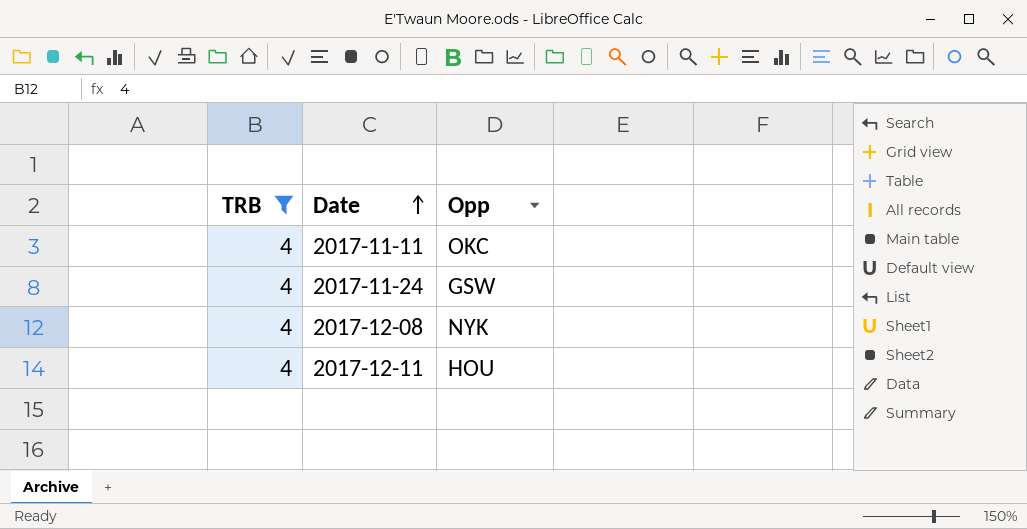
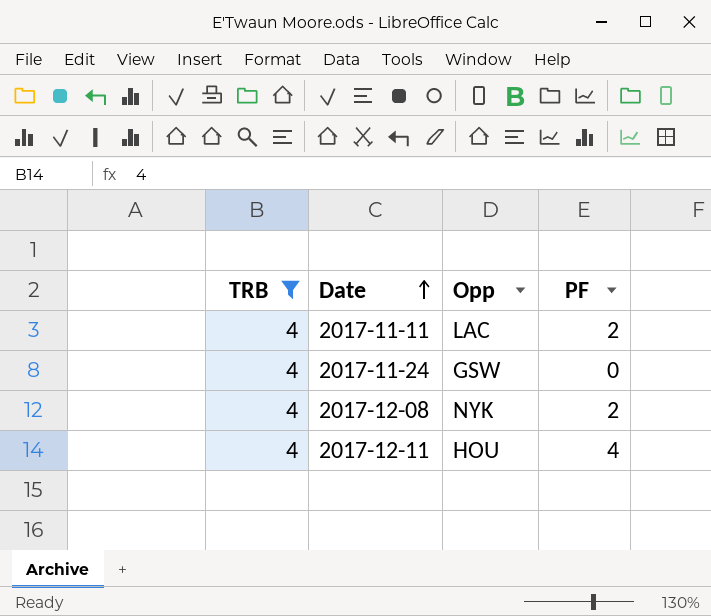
column PF | position: none -> 4
2017-11-11 | Opp: OKC -> LAC

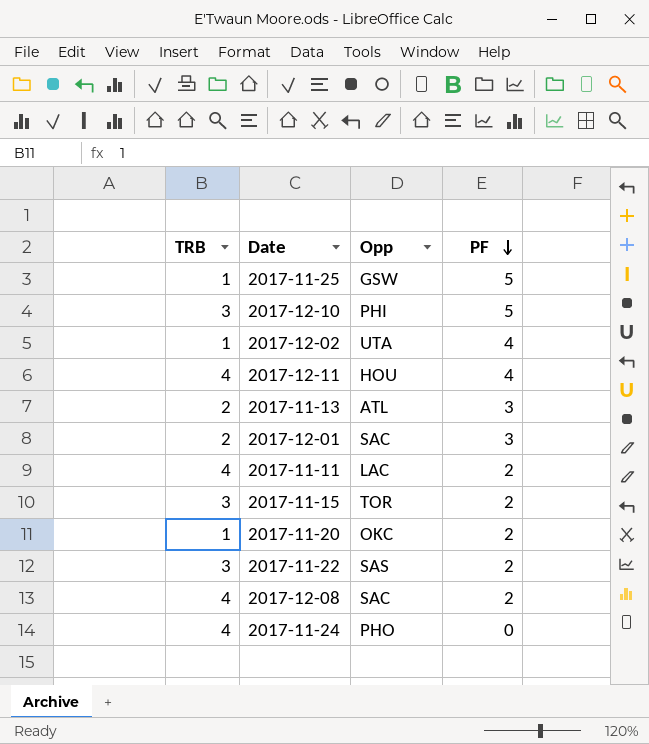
filter: TRB = 4 -> none
row order: Date ascending -> PF descending
2017-12-08 | Opp: NYK -> SAC
2017-11-24 | Opp: GSW -> PHO

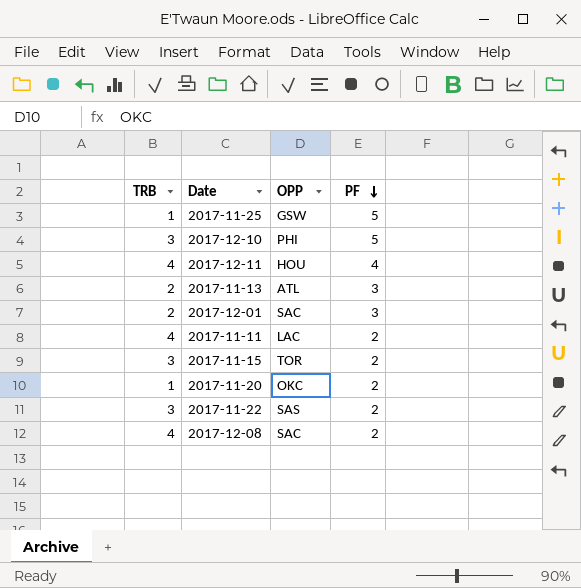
column name: Opp -> OPP
row 2017-12-02: 1 | UTA | 4 -> none
row 2017-11-24: 4 | PHO | 0 -> none

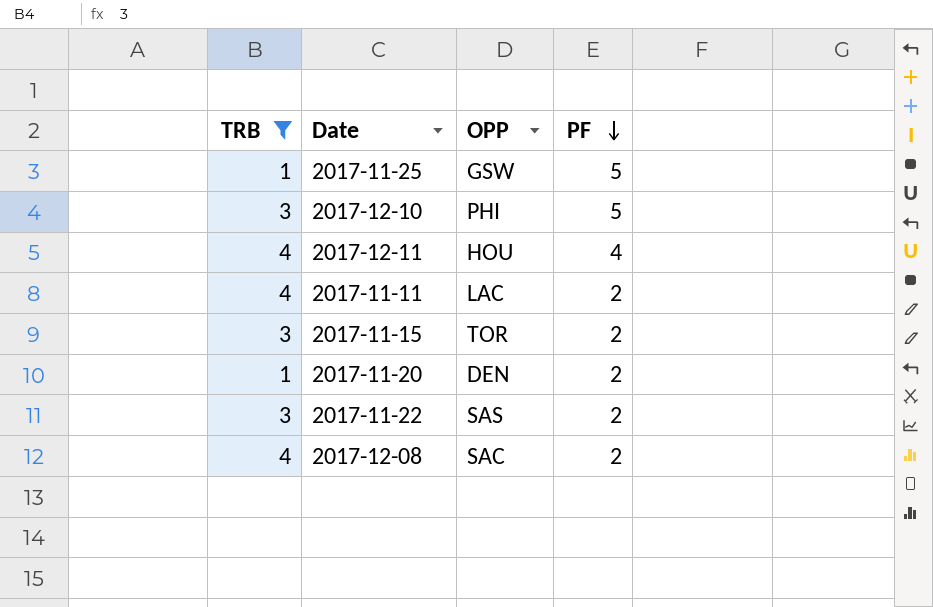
filter: none -> TRB != 2
2017-11-20 | OPP: OKC -> DEN

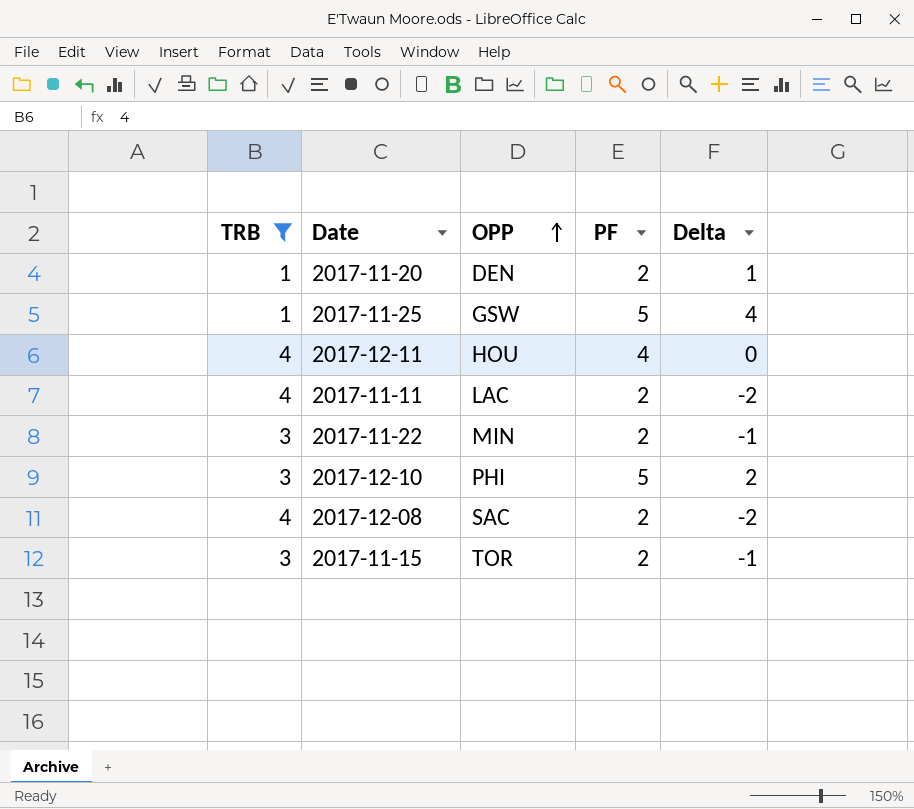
row order: PF descending -> OPP ascending
column Delta | formula: none -> [PF] - [TRB]
2017-11-22 | OPP: SAS -> MIN

